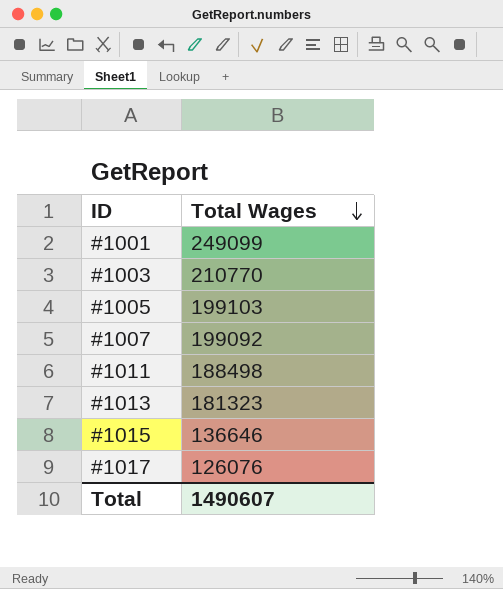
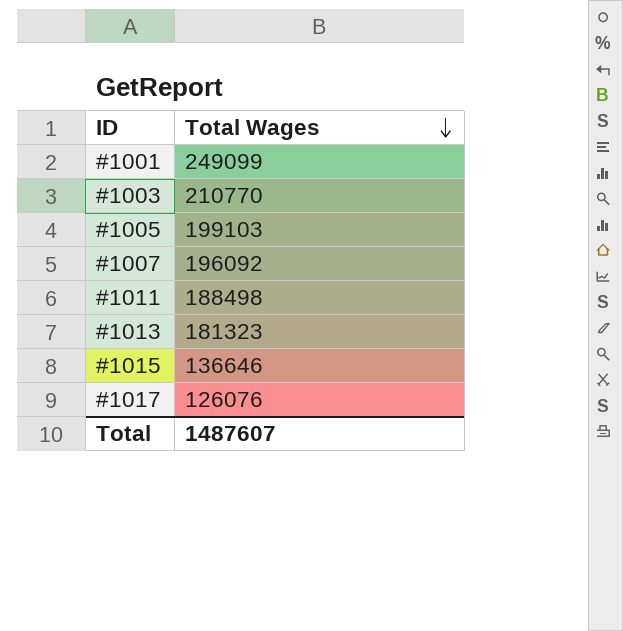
#1007 | Total Wages: 199092 -> 196092
Total | Total Wages: 1490607 -> 1487607

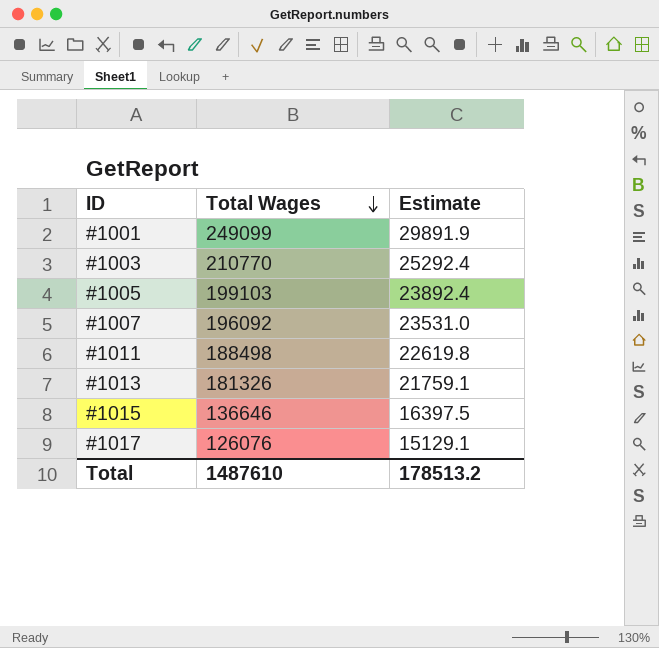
column Estimate | formula: none -> [Total Wages] * 0.12
#1013 | Total Wages: 181323 -> 181326
Total | Total Wages: 1487607 -> 1487610

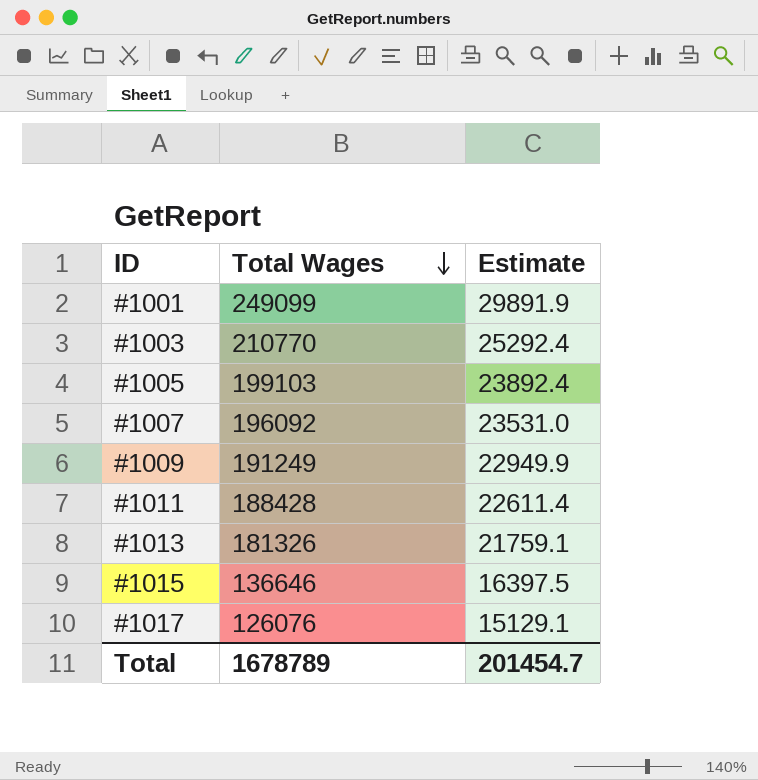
row #1009: none -> 191249 | 22949.9
#1011 | Total Wages: 188498 -> 188428
#1011 | Estimate: 22619.8 -> 22611.4
Total | Total Wages: 1487610 -> 1678789
Total | Estimate: 178513.2 -> 201454.7

